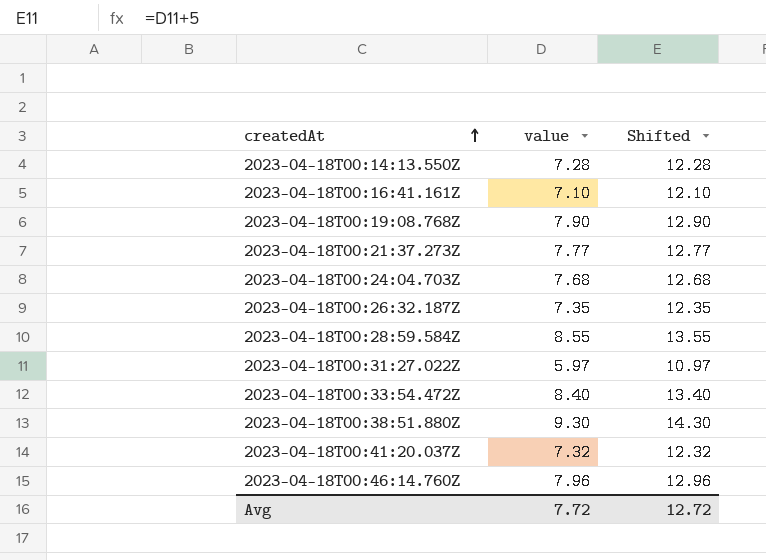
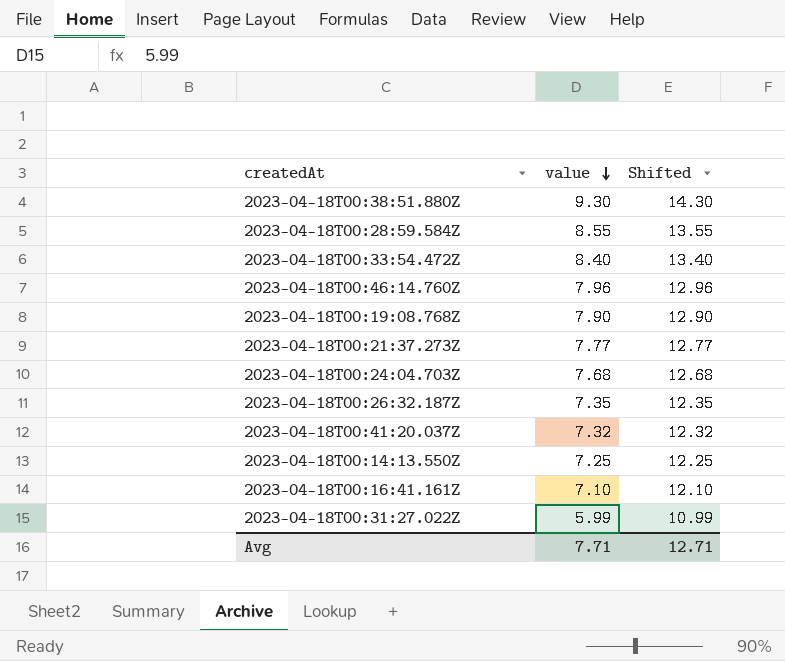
row order: createdAt ascending -> value descending
2023-04-18T00:14:13.550Z | value: 7.28 -> 7.25
2023-04-18T00:14:13.550Z | Shifted: 12.28 -> 12.25
2023-04-18T00:31:27.022Z | value: 5.97 -> 5.99
2023-04-18T00:31:27.022Z | Shifted: 10.97 -> 10.99
Avg | value: 7.72 -> 7.71
Avg | Shifted: 12.72 -> 12.71

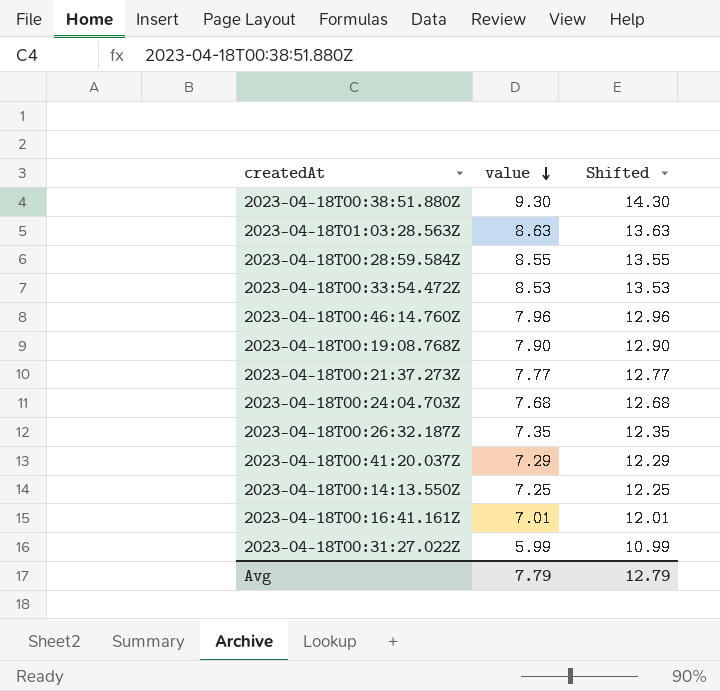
row 2023-04-18T01:03:28.563Z: none -> 8.63 | 13.63
2023-04-18T00:33:54.472Z | value: 8.40 -> 8.53
2023-04-18T00:33:54.472Z | Shifted: 13.40 -> 13.53
2023-04-18T00:41:20.037Z | value: 7.32 -> 7.29
2023-04-18T00:41:20.037Z | Shifted: 12.32 -> 12.29
2023-04-18T00:16:41.161Z | value: 7.10 -> 7.01
2023-04-18T00:16:41.161Z | Shifted: 12.10 -> 12.01
Avg | value: 7.71 -> 7.79
Avg | Shifted: 12.71 -> 12.79

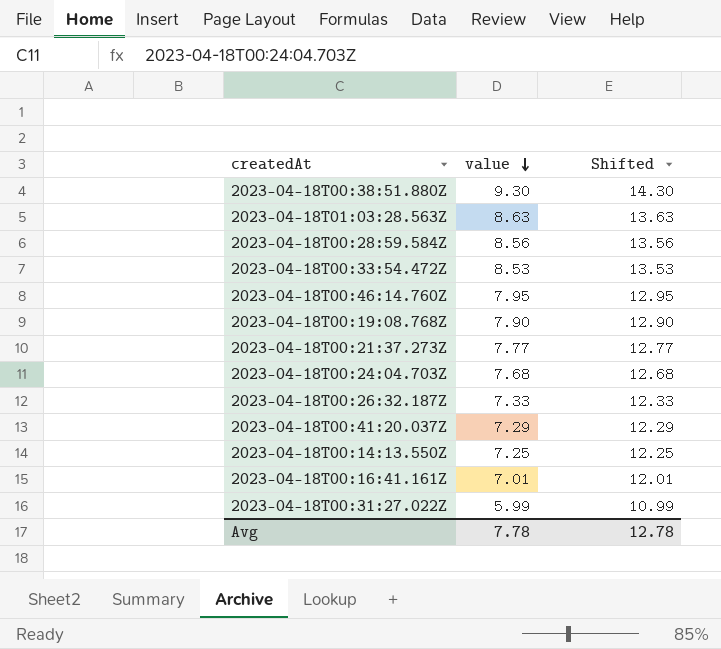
2023-04-18T00:28:59.584Z | value: 8.55 -> 8.56
2023-04-18T00:28:59.584Z | Shifted: 13.55 -> 13.56
2023-04-18T00:46:14.760Z | value: 7.96 -> 7.95
2023-04-18T00:46:14.760Z | Shifted: 12.96 -> 12.95
2023-04-18T00:26:32.187Z | value: 7.35 -> 7.33
2023-04-18T00:26:32.187Z | Shifted: 12.35 -> 12.33
Avg | value: 7.79 -> 7.78
Avg | Shifted: 12.79 -> 12.78

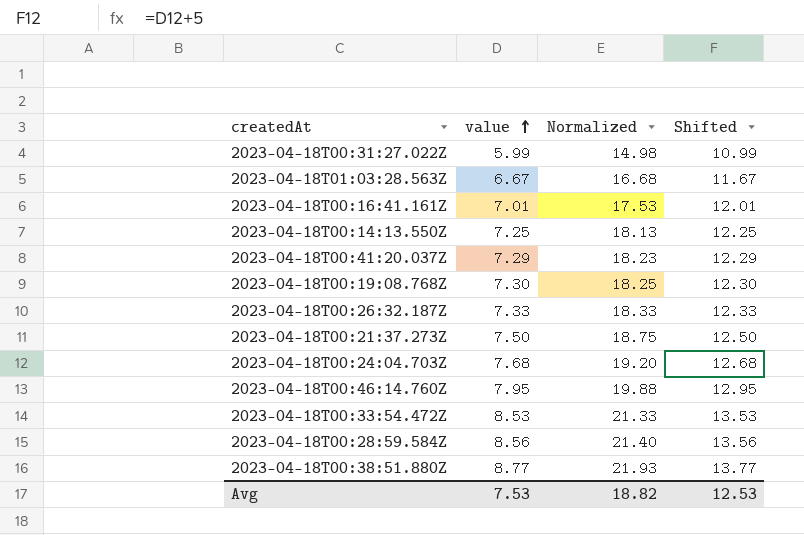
row order: value descending -> value ascending
column Normalized | formula: none -> [value] * 2.5
2023-04-18T01:03:28.563Z | value: 8.63 -> 6.67
2023-04-18T01:03:28.563Z | Shifted: 13.63 -> 11.67
2023-04-18T00:19:08.768Z | value: 7.90 -> 7.30
2023-04-18T00:19:08.768Z | Shifted: 12.90 -> 12.30
2023-04-18T00:21:37.273Z | value: 7.77 -> 7.50
2023-04-18T00:21:37.273Z | Shifted: 12.77 -> 12.50
2023-04-18T00:38:51.880Z | value: 9.30 -> 8.77
2023-04-18T00:38:51.880Z | Shifted: 14.30 -> 13.77
Avg | value: 7.78 -> 7.53
Avg | Shifted: 12.78 -> 12.53

